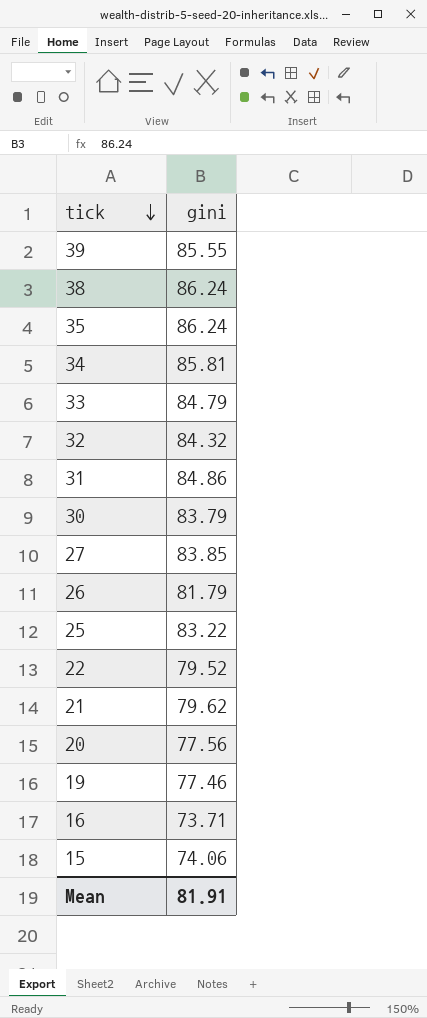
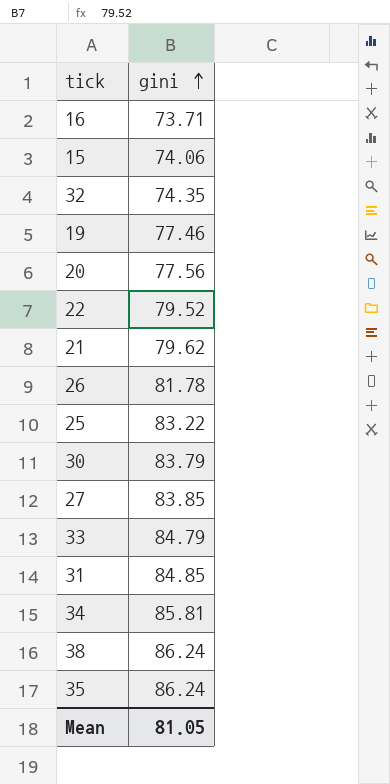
row order: tick descending -> gini ascending
row 39: 85.55 -> none
32 | gini: 84.32 -> 74.35
26 | gini: 81.79 -> 81.78
31 | gini: 84.86 -> 84.85
Mean | gini: 81.91 -> 81.05

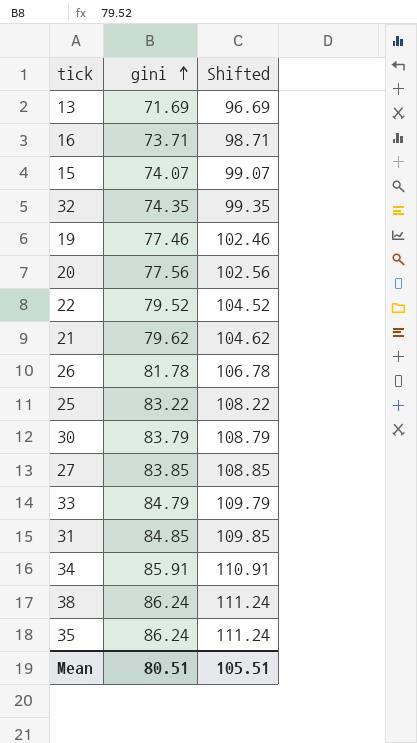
column Shifted | formula: none -> [gini] + 25
row 13: none -> 71.69 | 96.69
15 | gini: 74.06 -> 74.07
34 | gini: 85.81 -> 85.91
Mean | gini: 81.05 -> 80.51

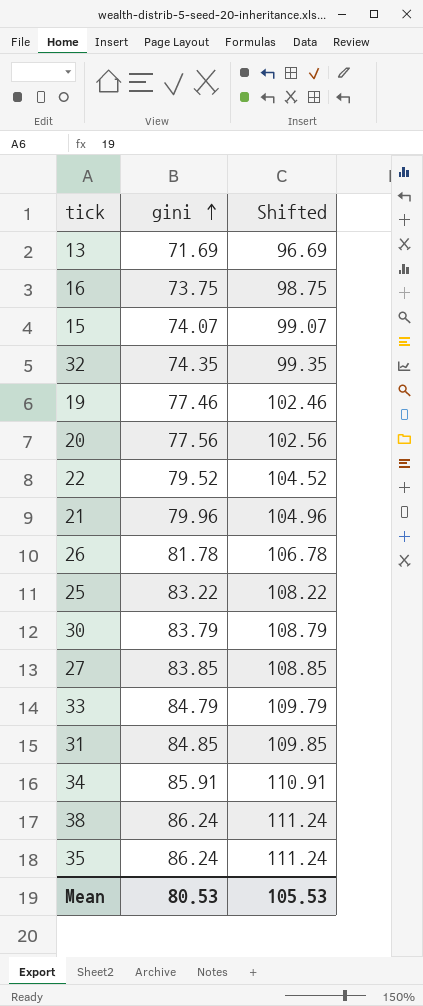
16 | gini: 73.71 -> 73.75
16 | Shifted: 98.71 -> 98.75
21 | gini: 79.62 -> 79.96
21 | Shifted: 104.62 -> 104.96
Mean | gini: 80.51 -> 80.53
Mean | Shifted: 105.51 -> 105.53

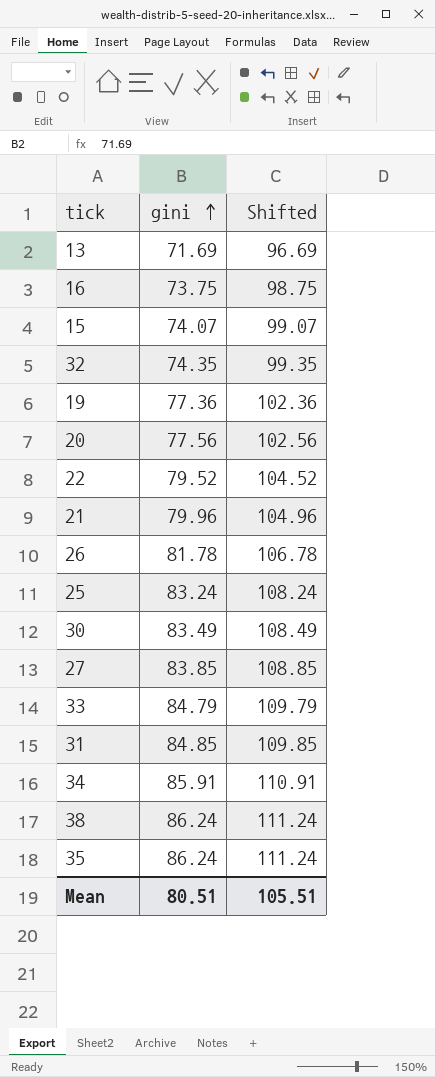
19 | gini: 77.46 -> 77.36
19 | Shifted: 102.46 -> 102.36
25 | gini: 83.22 -> 83.24
25 | Shifted: 108.22 -> 108.24
30 | gini: 83.79 -> 83.49
30 | Shifted: 108.79 -> 108.49
Mean | gini: 80.53 -> 80.51
Mean | Shifted: 105.53 -> 105.51

